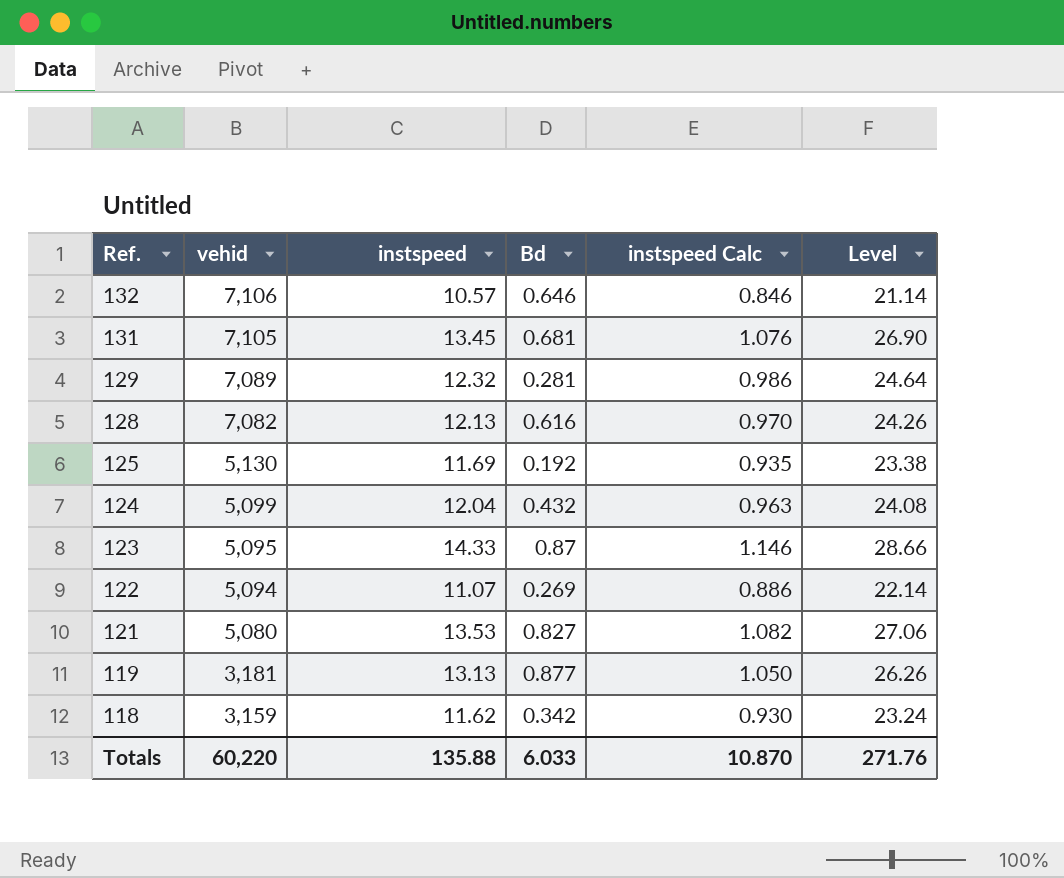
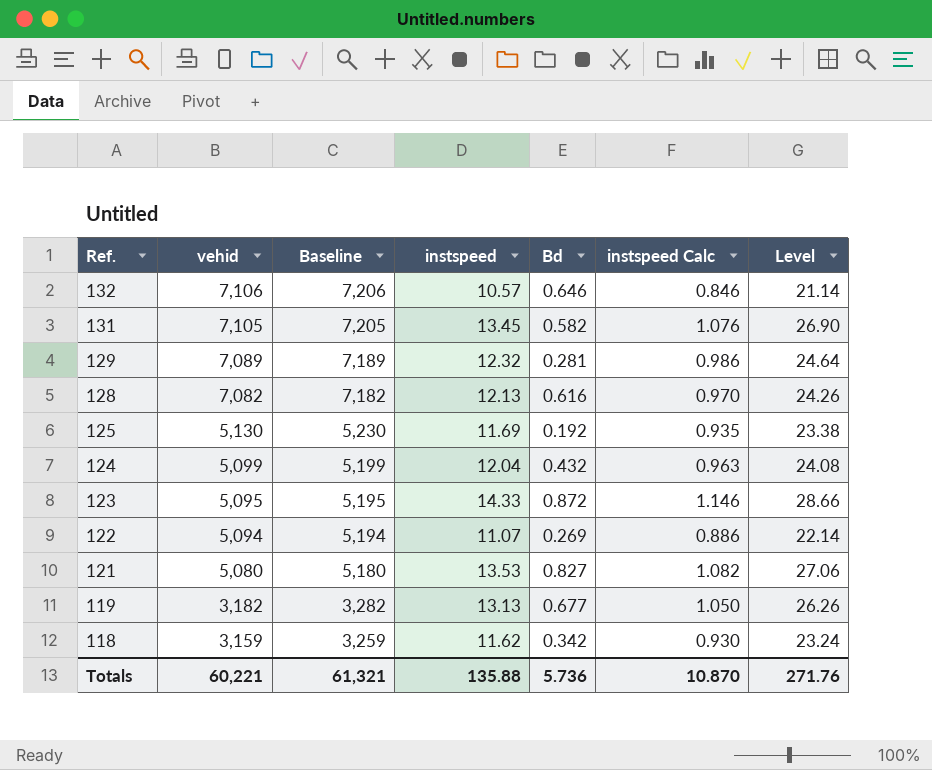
column Baseline | formula: none -> [vehid] + 100
131 | Bd: 0.681 -> 0.582
123 | Bd: 0.87 -> 0.872
119 | vehid: 3,181 -> 3,182
119 | Bd: 0.877 -> 0.677
Totals | vehid: 60,220 -> 60,221
Totals | Bd: 6.033 -> 5.736

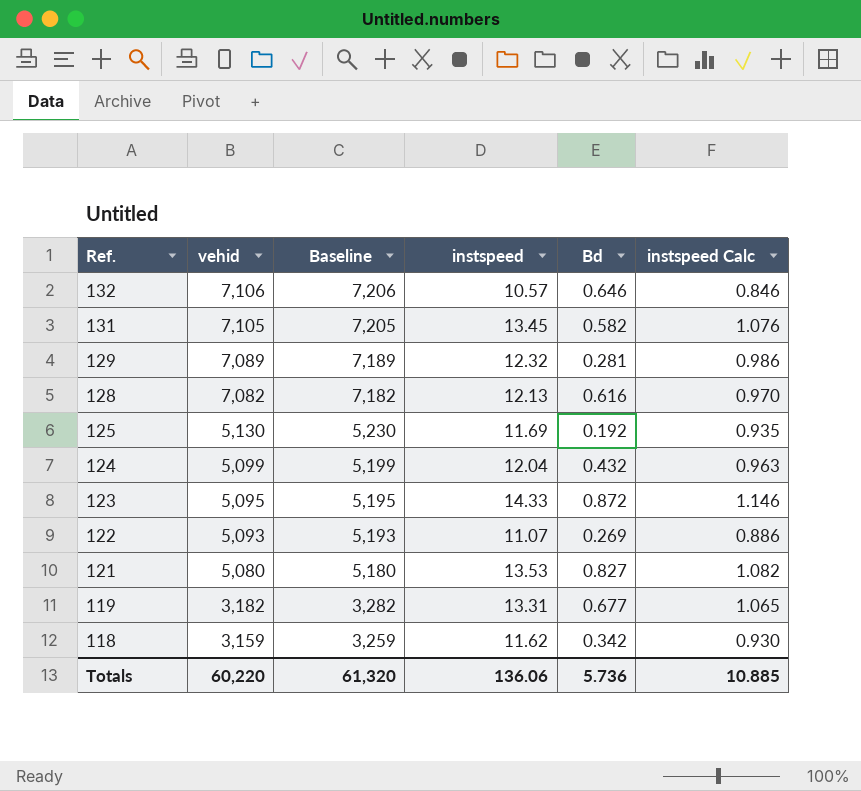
column Level | formula: [instspeed] * 2 -> none
122 | vehid: 5,094 -> 5,093
122 | Baseline: 5,194 -> 5,193
119 | instspeed: 13.13 -> 13.31
119 | instspeed Calc: 1.050 -> 1.065
Totals | vehid: 60,221 -> 60,220
Totals | Baseline: 61,321 -> 61,320
Totals | instspeed: 135.88 -> 136.06
Totals | instspeed Calc: 10.870 -> 10.885

